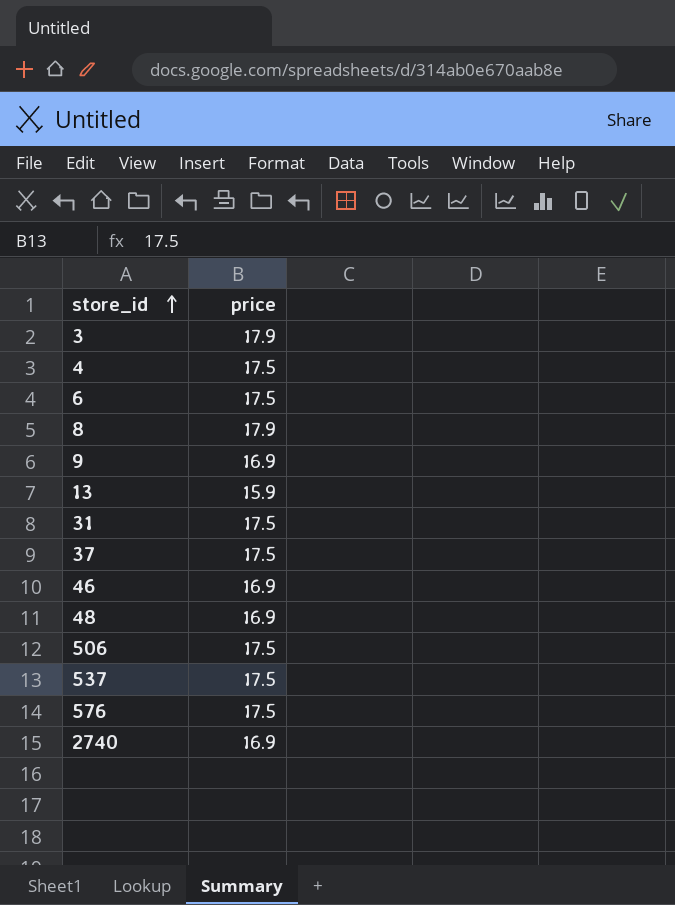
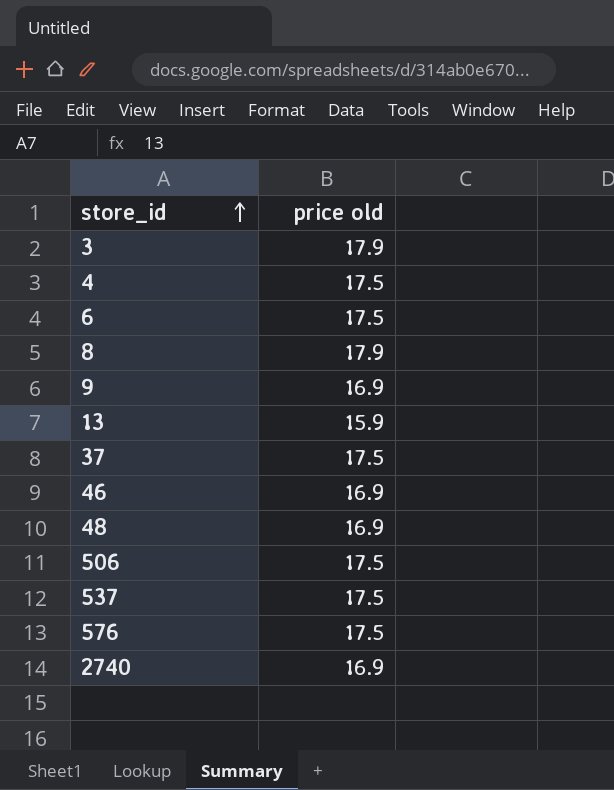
column name: price -> price old
row 31: 17.5 -> none

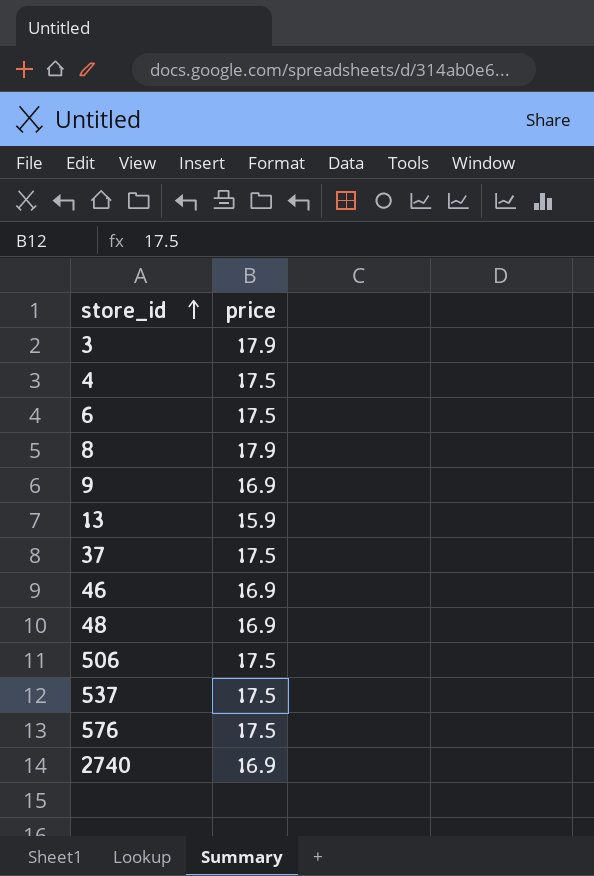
column name: price old -> price

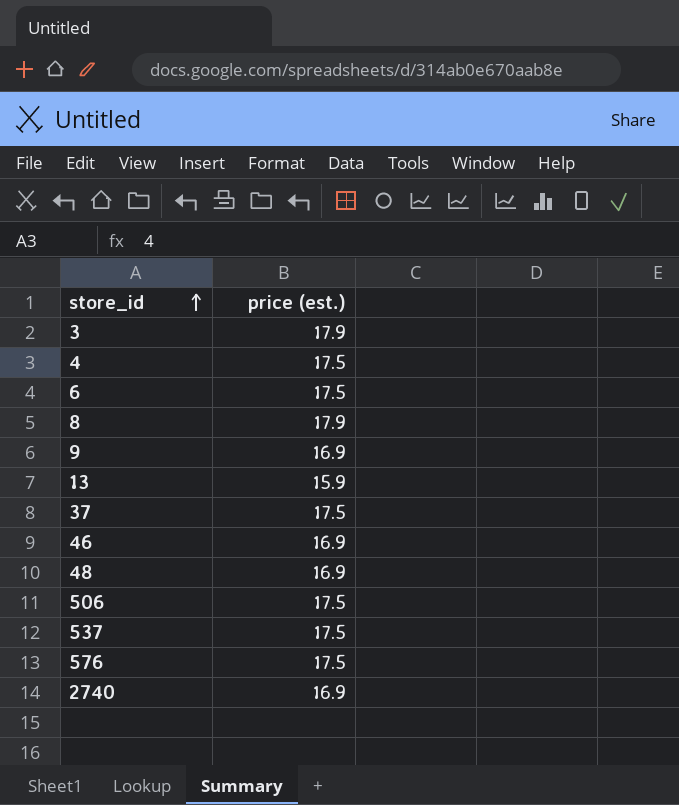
column name: price -> price (est.)

